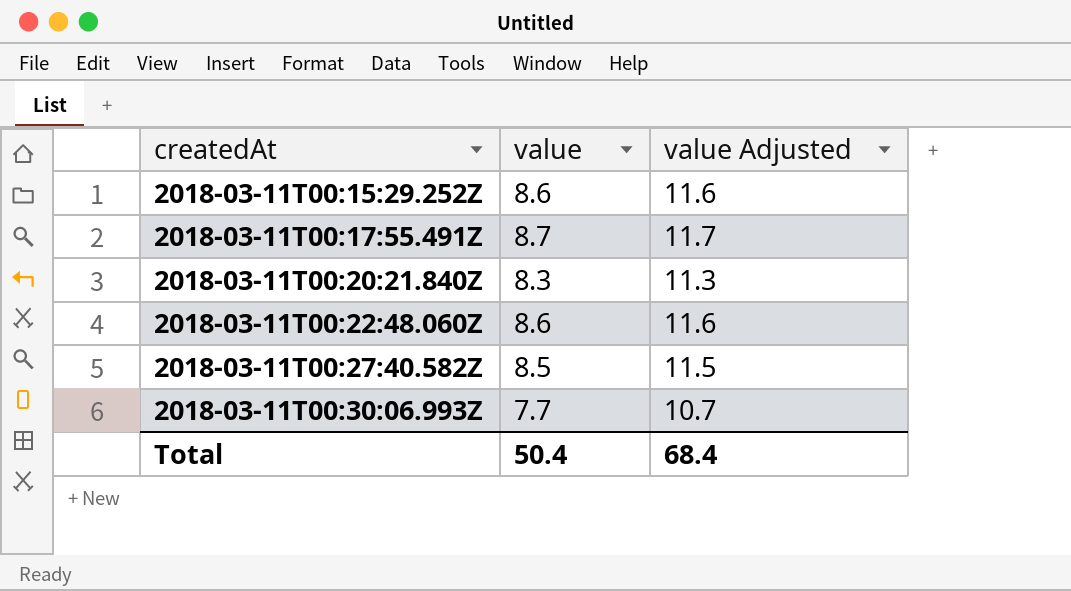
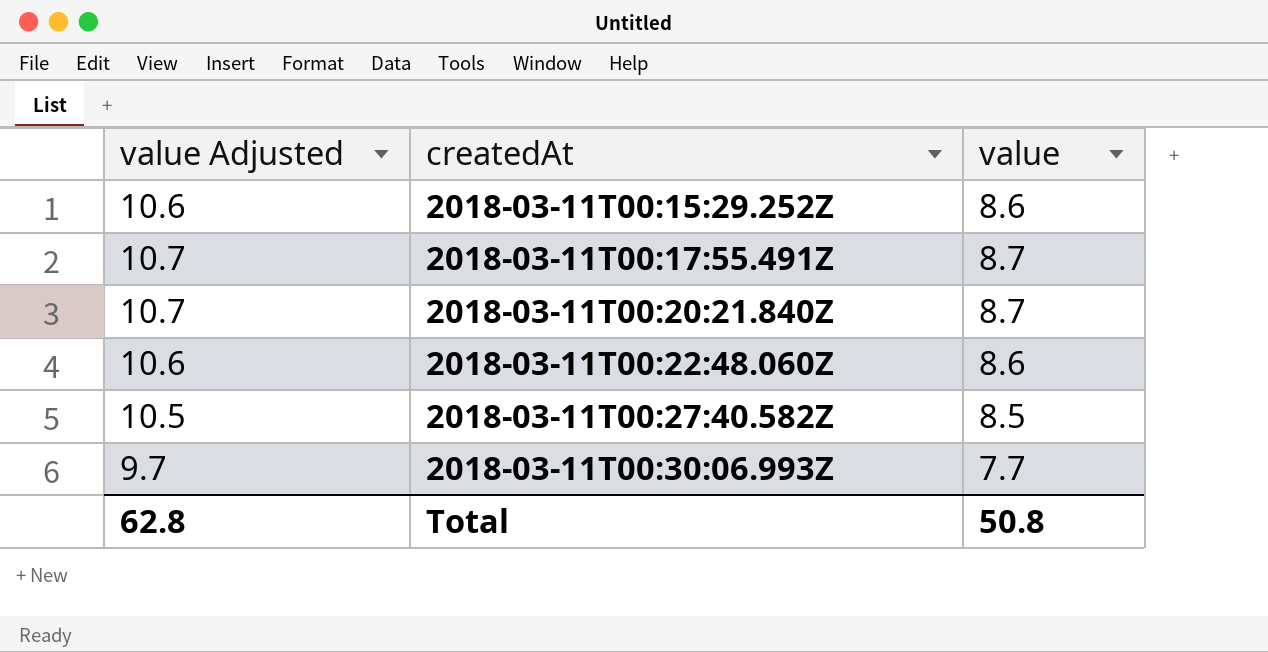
column value Adjusted | formula: [value] + 3 -> [value] + 2
column value Adjusted | position: 3 -> 1
2018-03-11T00:20:21.840Z | value: 8.3 -> 8.7
Total | value Adjusted: 68.4 -> 62.8
Total | value: 50.4 -> 50.8

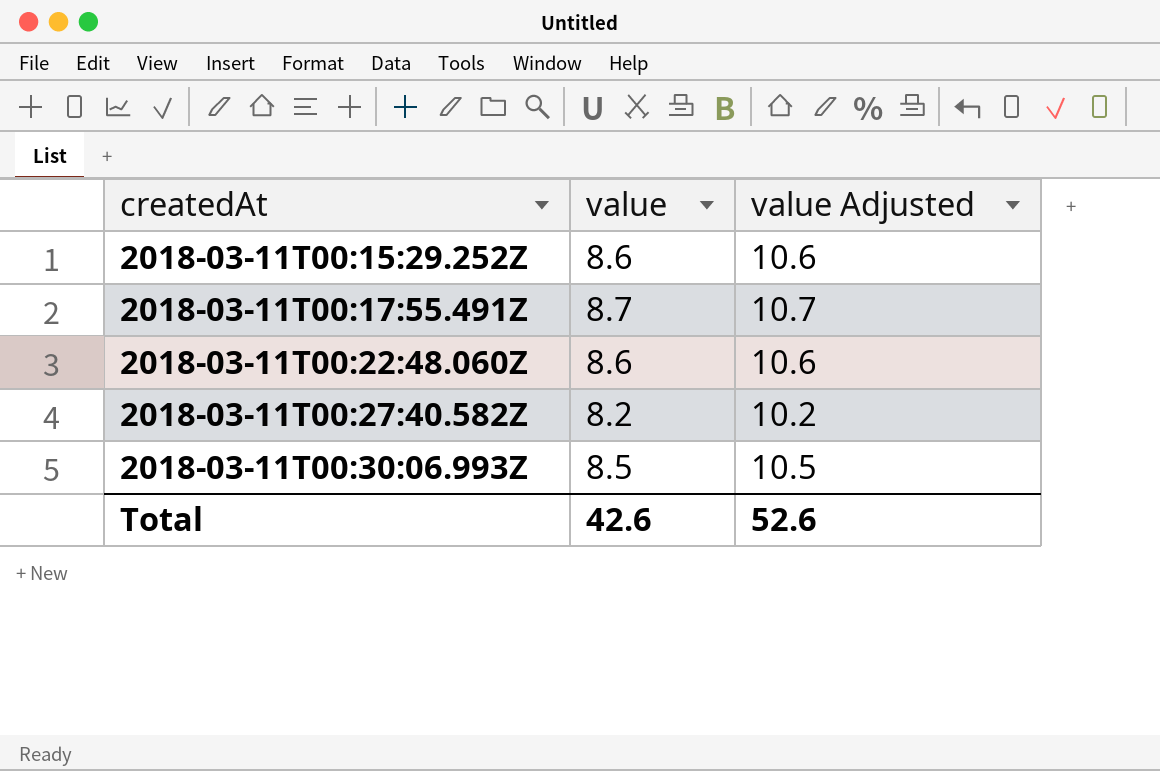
column value Adjusted | position: 1 -> 3
row 2018-03-11T00:20:21.840Z: 10.7 | 8.7 -> none
2018-03-11T00:27:40.582Z | value: 8.5 -> 8.2
2018-03-11T00:27:40.582Z | value Adjusted: 10.5 -> 10.2
2018-03-11T00:30:06.993Z | value: 7.7 -> 8.5
2018-03-11T00:30:06.993Z | value Adjusted: 9.7 -> 10.5
Total | value: 50.8 -> 42.6
Total | value Adjusted: 62.8 -> 52.6

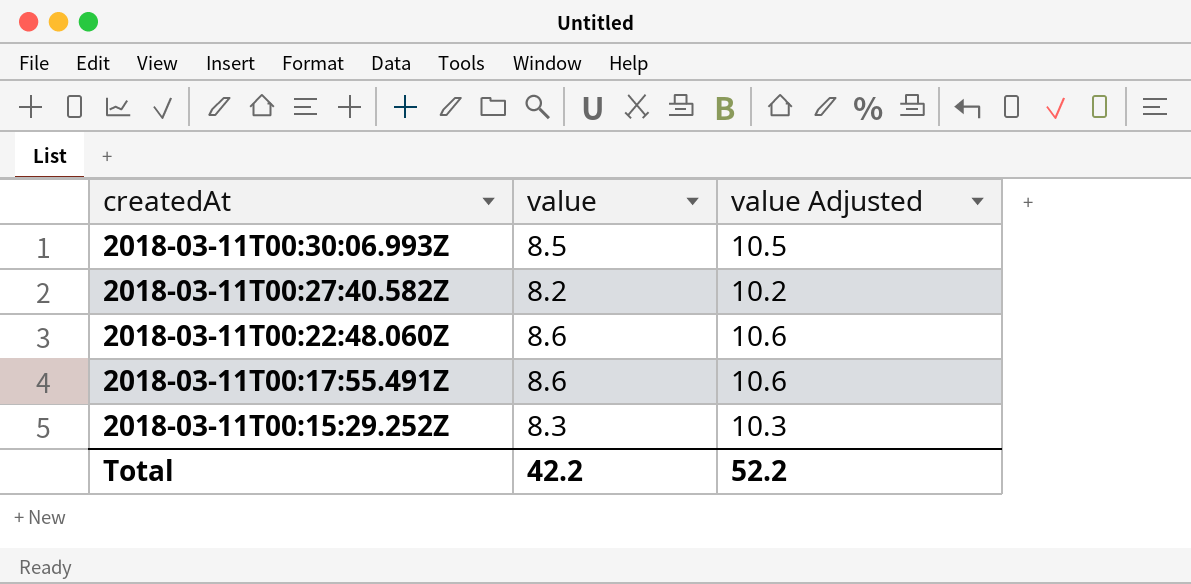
row order: createdAt ascending -> createdAt descending
2018-03-11T00:17:55.491Z | value: 8.7 -> 8.6
2018-03-11T00:17:55.491Z | value Adjusted: 10.7 -> 10.6
2018-03-11T00:15:29.252Z | value: 8.6 -> 8.3
2018-03-11T00:15:29.252Z | value Adjusted: 10.6 -> 10.3
Total | value: 42.6 -> 42.2
Total | value Adjusted: 52.6 -> 52.2

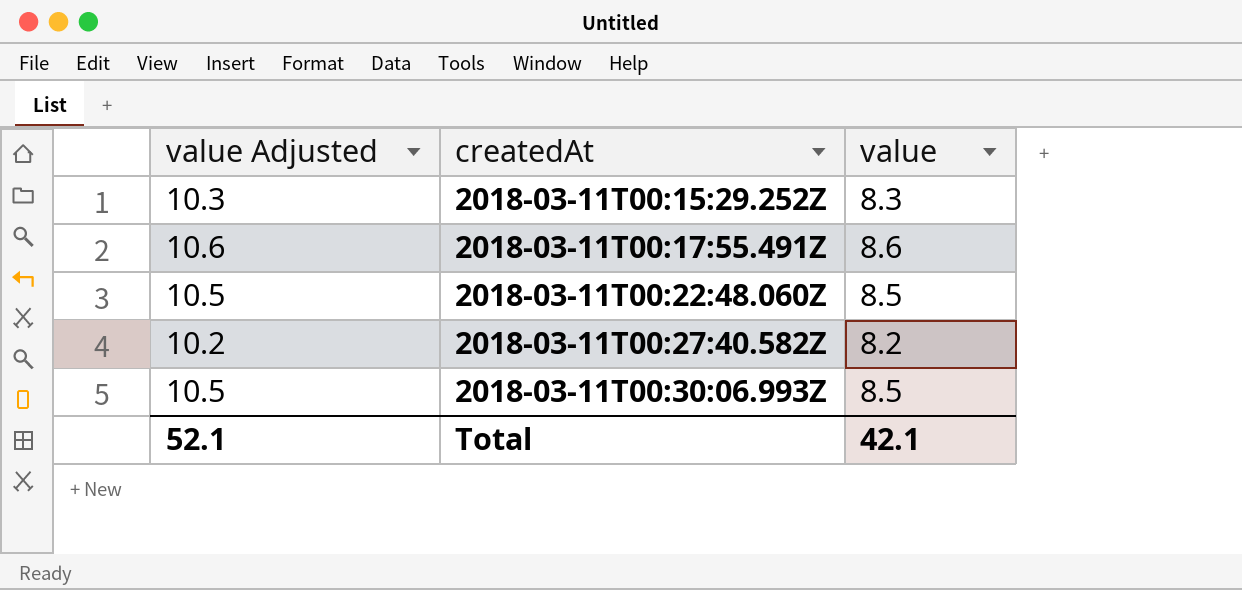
row order: createdAt descending -> createdAt ascending
column value Adjusted | position: 3 -> 1
2018-03-11T00:22:48.060Z | value Adjusted: 10.6 -> 10.5
2018-03-11T00:22:48.060Z | value: 8.6 -> 8.5
Total | value Adjusted: 52.2 -> 52.1
Total | value: 42.2 -> 42.1

